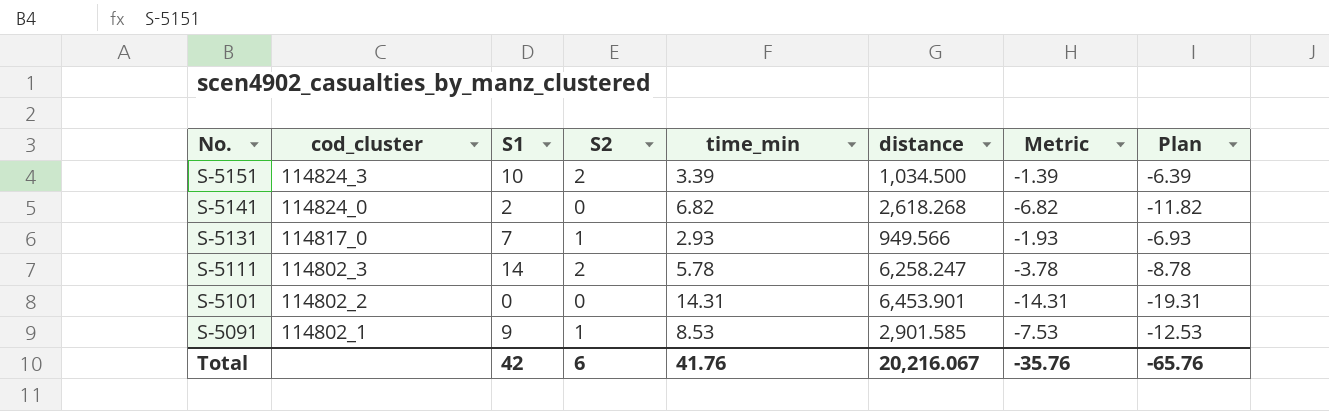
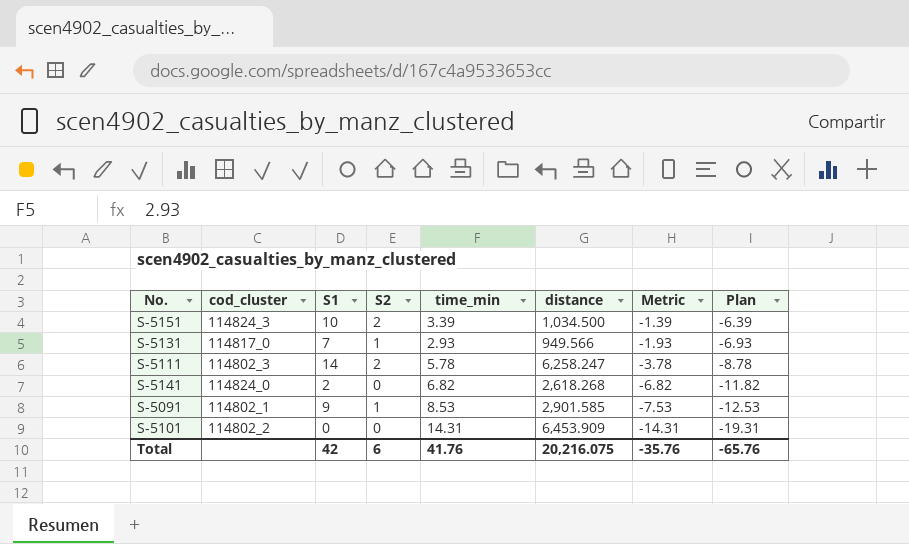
row order: No. descending -> Metric descending
S-5101 | distance: 6,453.901 -> 6,453.909
Total | distance: 20,216.067 -> 20,216.075

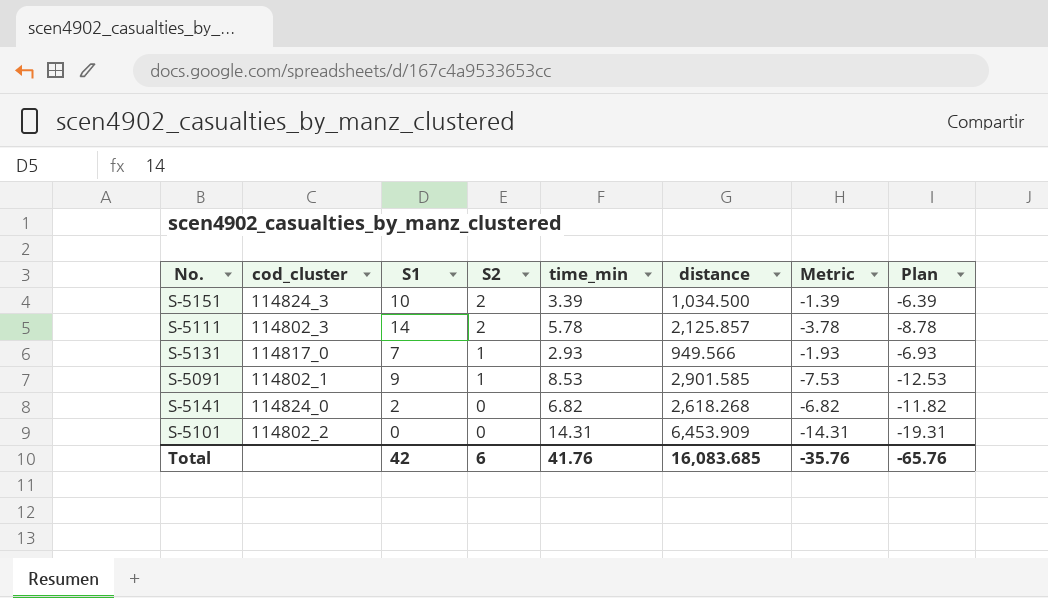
row order: Metric descending -> S2 descending
S-5111 | distance: 6,258.247 -> 2,125.857
Total | distance: 20,216.075 -> 16,083.685

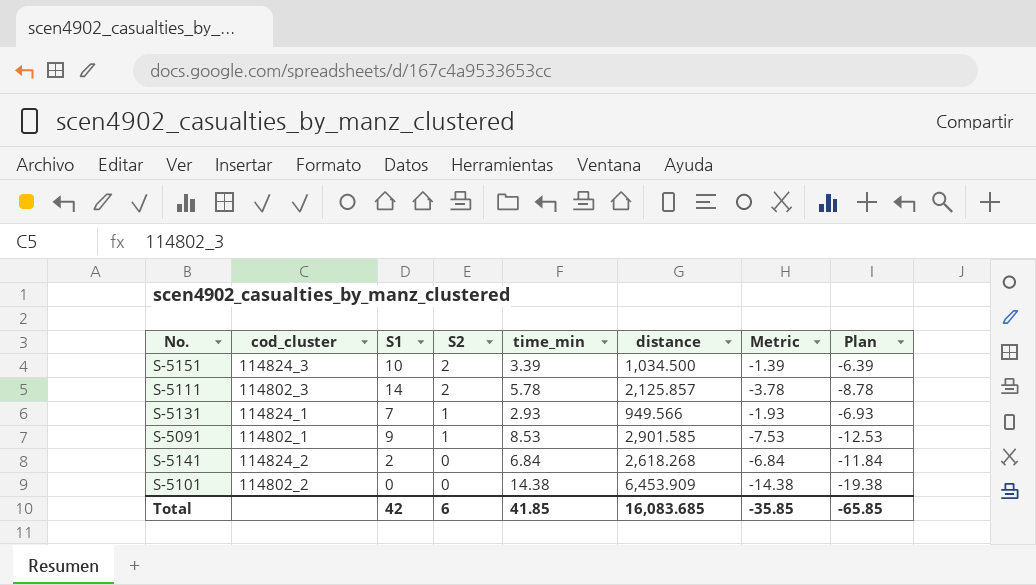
S-5131 | cod_cluster: 114817_0 -> 114824_1
S-5141 | cod_cluster: 114824_0 -> 114824_2
S-5141 | time_min: 6.82 -> 6.84
S-5141 | Metric: -6.82 -> -6.84
S-5141 | Plan: -11.82 -> -11.84
S-5101 | time_min: 14.31 -> 14.38
S-5101 | Metric: -14.31 -> -14.38
S-5101 | Plan: -19.31 -> -19.38
Total | time_min: 41.76 -> 41.85
Total | Metric: -35.76 -> -35.85
Total | Plan: -65.76 -> -65.85

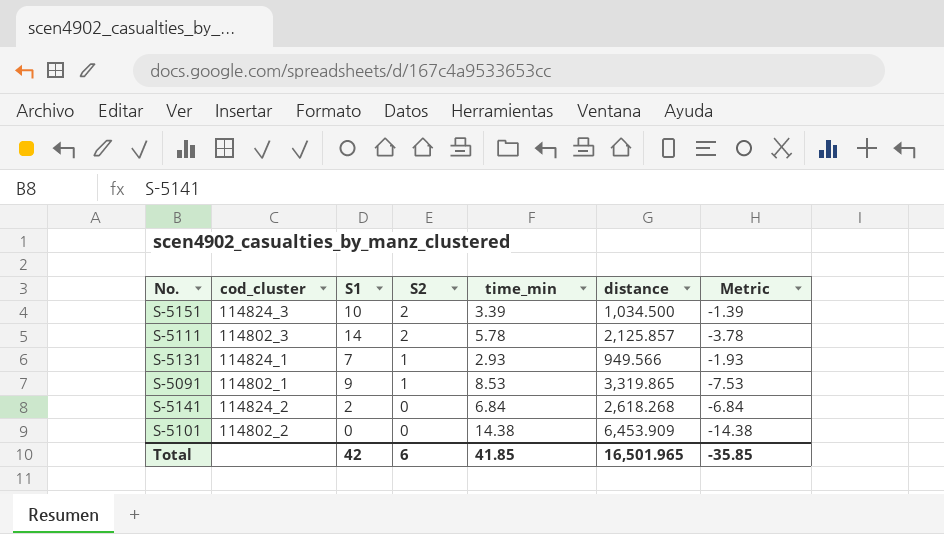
column Plan | formula: [Metric] - 5 -> none
S-5091 | distance: 2,901.585 -> 3,319.865
Total | distance: 16,083.685 -> 16,501.965

